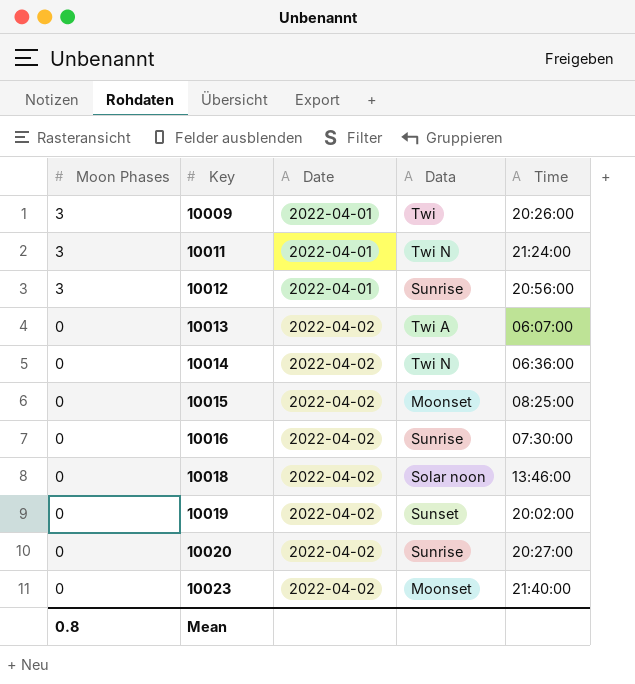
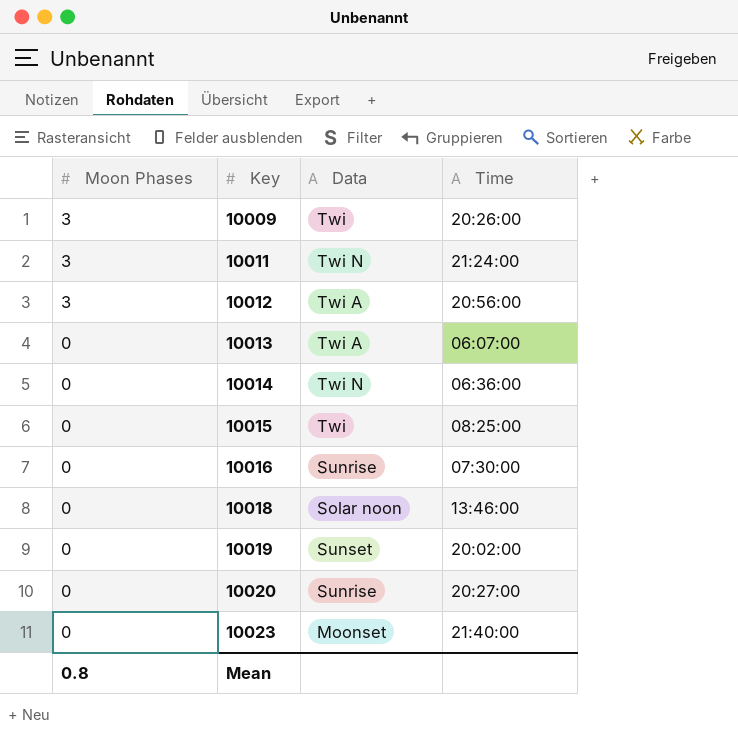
column Date | position: 3 -> none
10012 | Data: Sunrise -> Twi A
10015 | Data: Moonset -> Twi

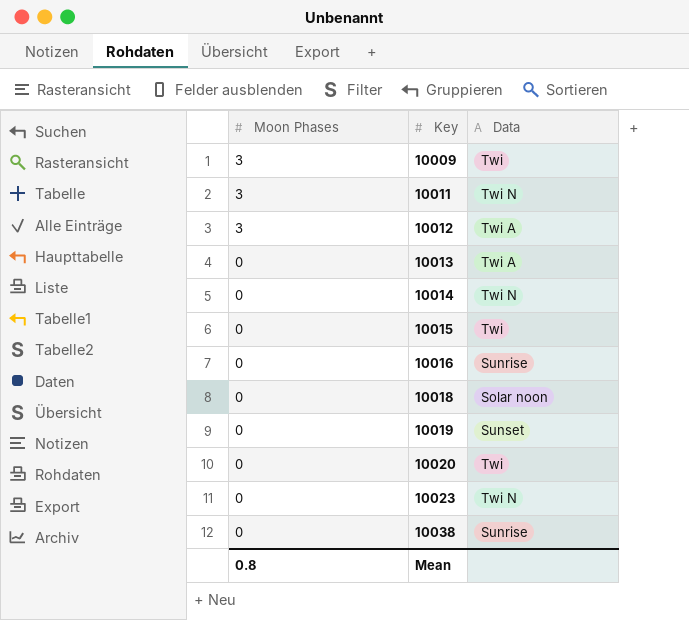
column Time | position: 4 -> none
10020 | Data: Sunrise -> Twi
10023 | Data: Moonset -> Twi N
row 10038: none -> 0 | Sunrise

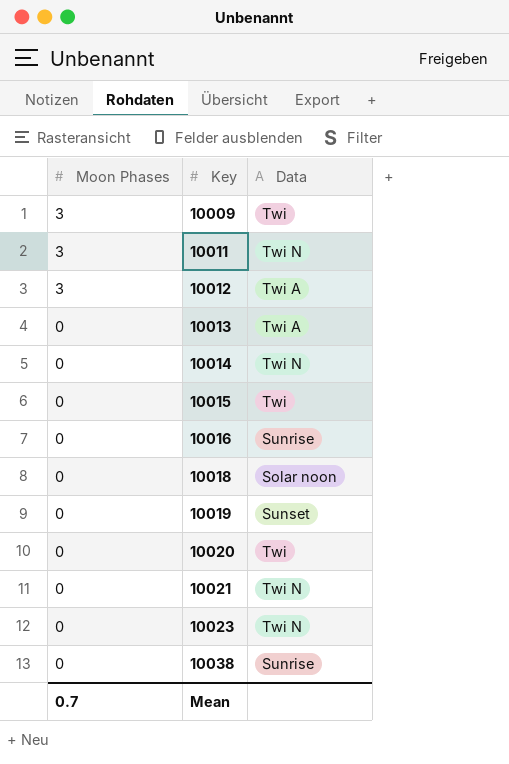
row 10021: none -> 0 | Twi N
Mean | Moon Phases: 0.8 -> 0.7

